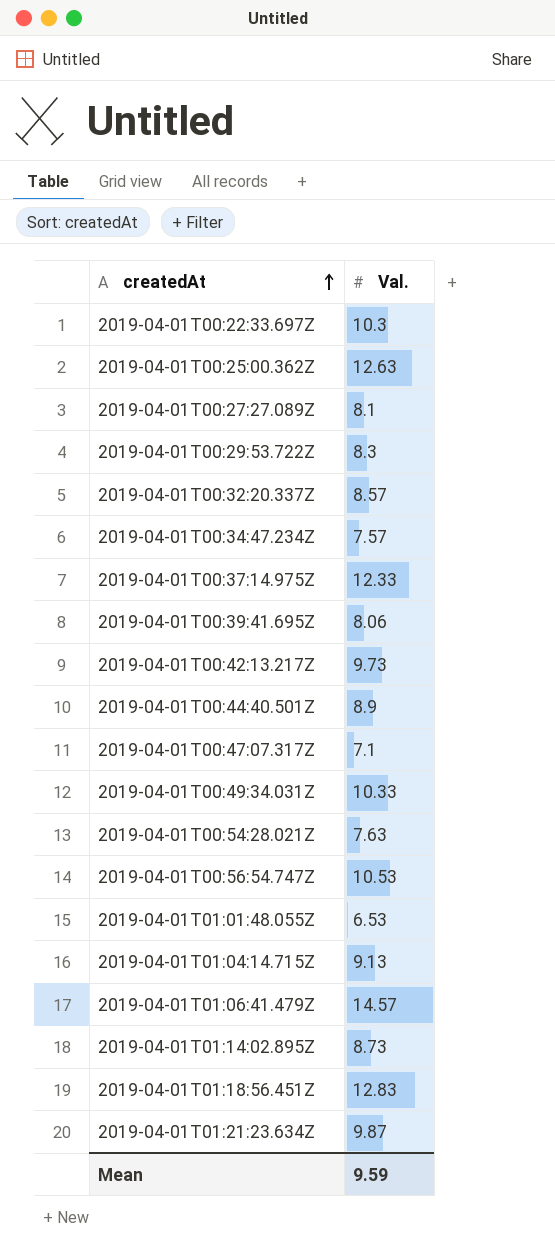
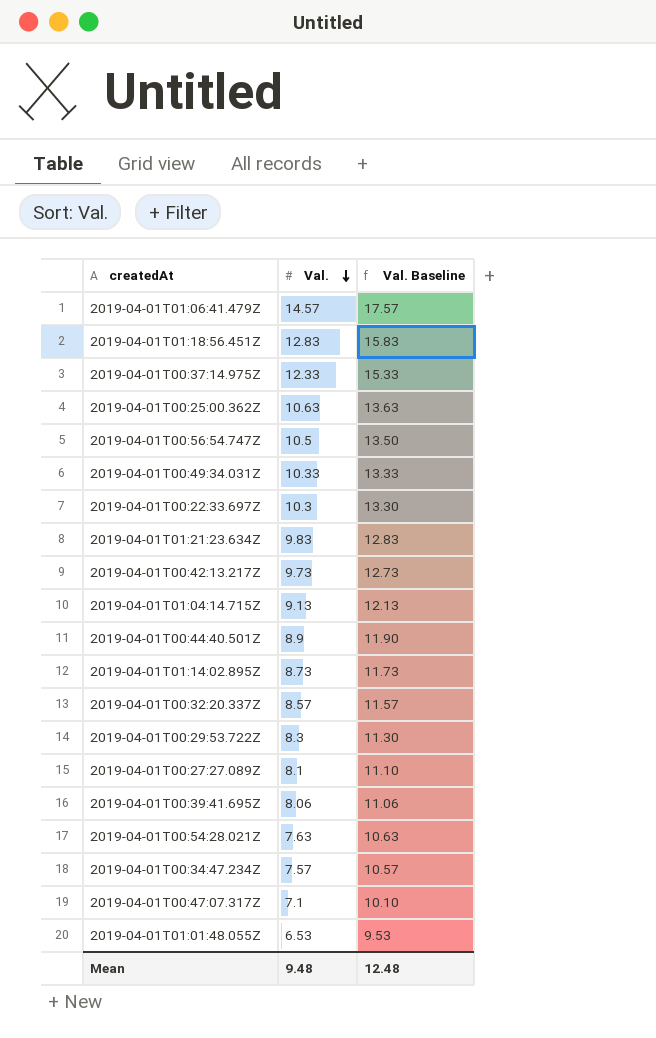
row order: createdAt ascending -> Val. descending
column Val. Baseline | formula: none -> [Val.] + 3
2019-04-01T00:25:00.362Z | Val.: 12.63 -> 10.63
2019-04-01T00:56:54.747Z | Val.: 10.53 -> 10.5
2019-04-01T01:21:23.634Z | Val.: 9.87 -> 9.83
Mean | Val.: 9.59 -> 9.48

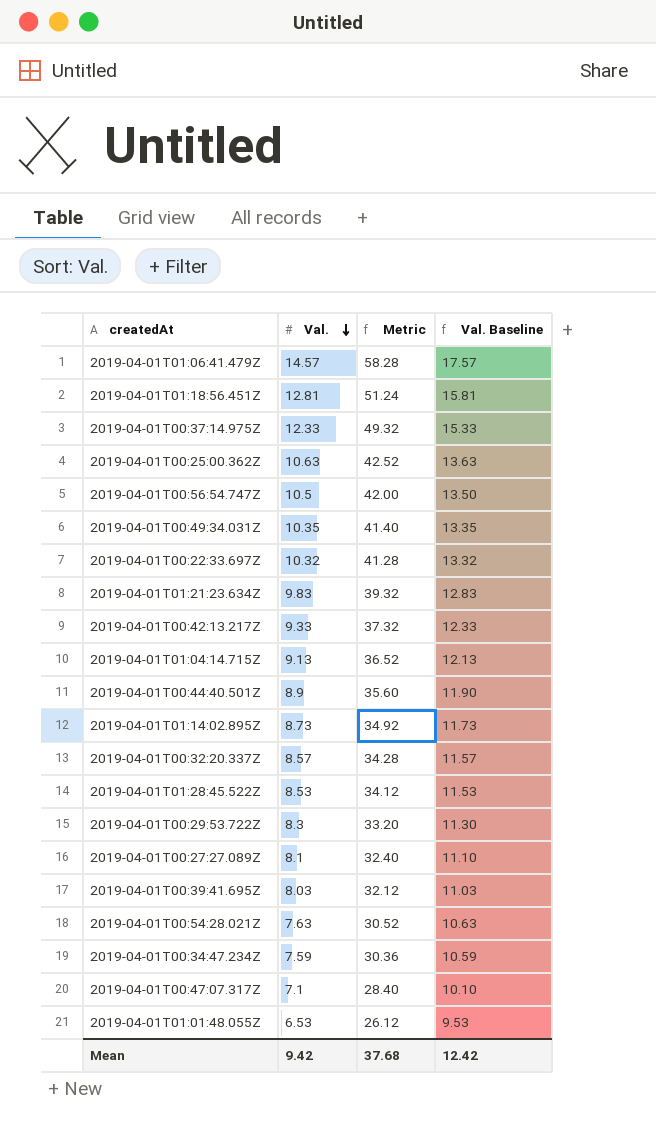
column Metric | formula: none -> [Val.] * 4
2019-04-01T01:18:56.451Z | Val.: 12.83 -> 12.81
2019-04-01T01:18:56.451Z | Val. Baseline: 15.83 -> 15.81
2019-04-01T00:49:34.031Z | Val.: 10.33 -> 10.35
2019-04-01T00:49:34.031Z | Val. Baseline: 13.33 -> 13.35
2019-04-01T00:22:33.697Z | Val.: 10.3 -> 10.32
2019-04-01T00:22:33.697Z | Val. Baseline: 13.30 -> 13.32
2019-04-01T00:42:13.217Z | Val.: 9.73 -> 9.33
2019-04-01T00:42:13.217Z | Val. Baseline: 12.73 -> 12.33
row 2019-04-01T01:28:45.522Z: none -> 8.53 | 34.12 | 11.53
2019-04-01T00:39:41.695Z | Val.: 8.06 -> 8.03
2019-04-01T00:39:41.695Z | Val. Baseline: 11.06 -> 11.03
2019-04-01T00:34:47.234Z | Val.: 7.57 -> 7.59
2019-04-01T00:34:47.234Z | Val. Baseline: 10.57 -> 10.59
Mean | Val.: 9.48 -> 9.42
Mean | Val. Baseline: 12.48 -> 12.42

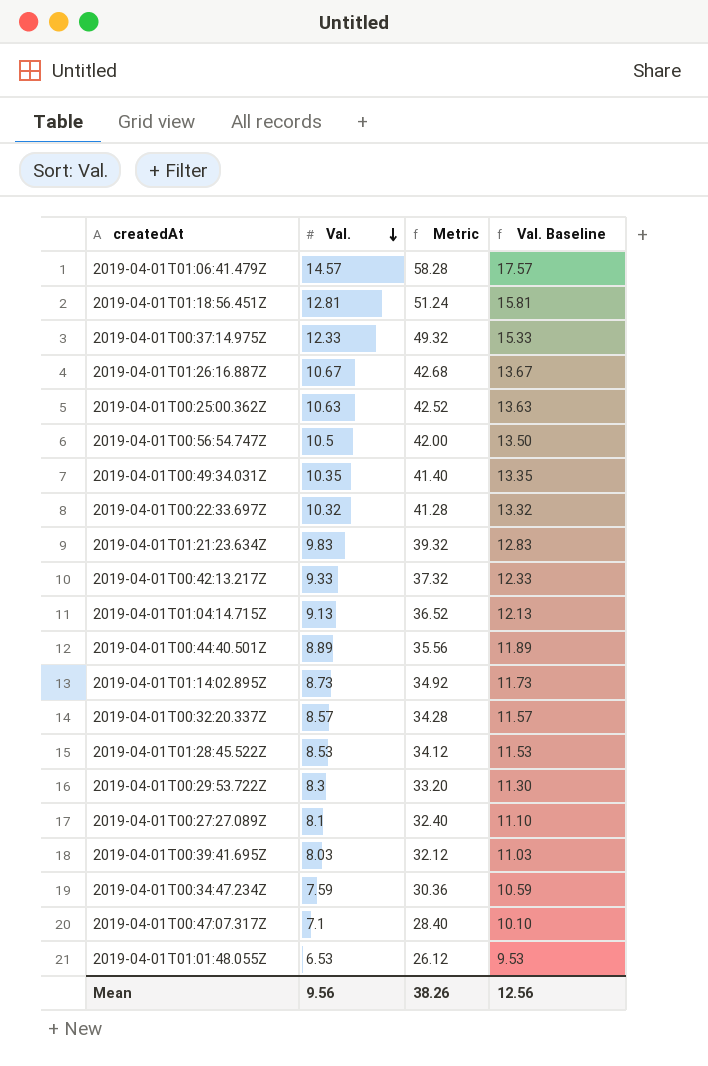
row 2019-04-01T00:54:28.021Z: 7.63 | 30.52 | 10.63 -> none
row 2019-04-01T01:26:16.887Z: none -> 10.67 | 42.68 | 13.67
2019-04-01T00:44:40.501Z | Val.: 8.9 -> 8.89
2019-04-01T00:44:40.501Z | Metric: 35.60 -> 35.56
2019-04-01T00:44:40.501Z | Val. Baseline: 11.90 -> 11.89
Mean | Val.: 9.42 -> 9.56
Mean | Metric: 37.68 -> 38.26
Mean | Val. Baseline: 12.42 -> 12.56

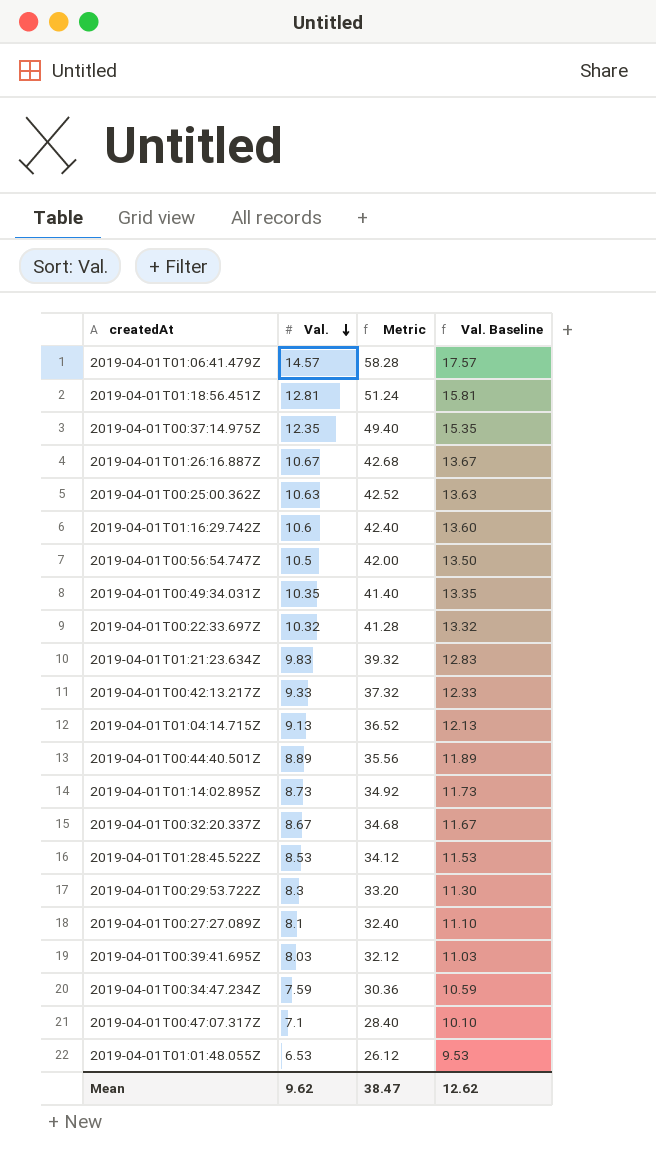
2019-04-01T00:37:14.975Z | Val.: 12.33 -> 12.35
2019-04-01T00:37:14.975Z | Metric: 49.32 -> 49.40
2019-04-01T00:37:14.975Z | Val. Baseline: 15.33 -> 15.35
row 2019-04-01T01:16:29.742Z: none -> 10.6 | 42.40 | 13.60
2019-04-01T00:32:20.337Z | Val.: 8.57 -> 8.67
2019-04-01T00:32:20.337Z | Metric: 34.28 -> 34.68
2019-04-01T00:32:20.337Z | Val. Baseline: 11.57 -> 11.67
Mean | Val.: 9.56 -> 9.62
Mean | Metric: 38.26 -> 38.47
Mean | Val. Baseline: 12.56 -> 12.62

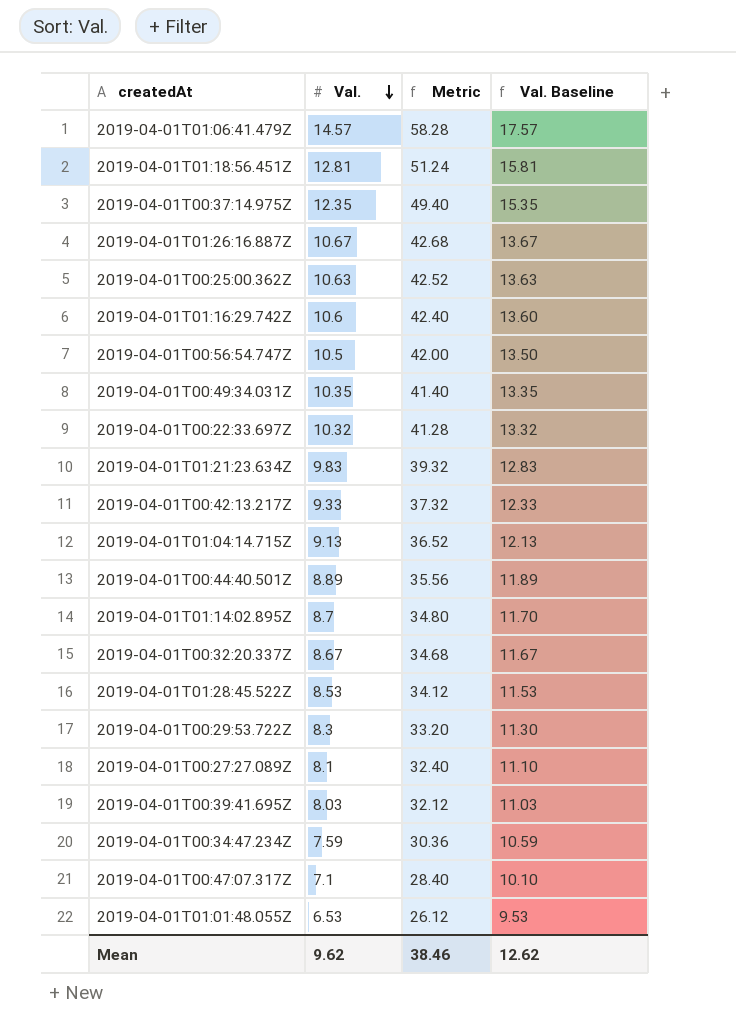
2019-04-01T01:14:02.895Z | Val.: 8.73 -> 8.7
2019-04-01T01:14:02.895Z | Metric: 34.92 -> 34.80
2019-04-01T01:14:02.895Z | Val. Baseline: 11.73 -> 11.70
Mean | Metric: 38.47 -> 38.46

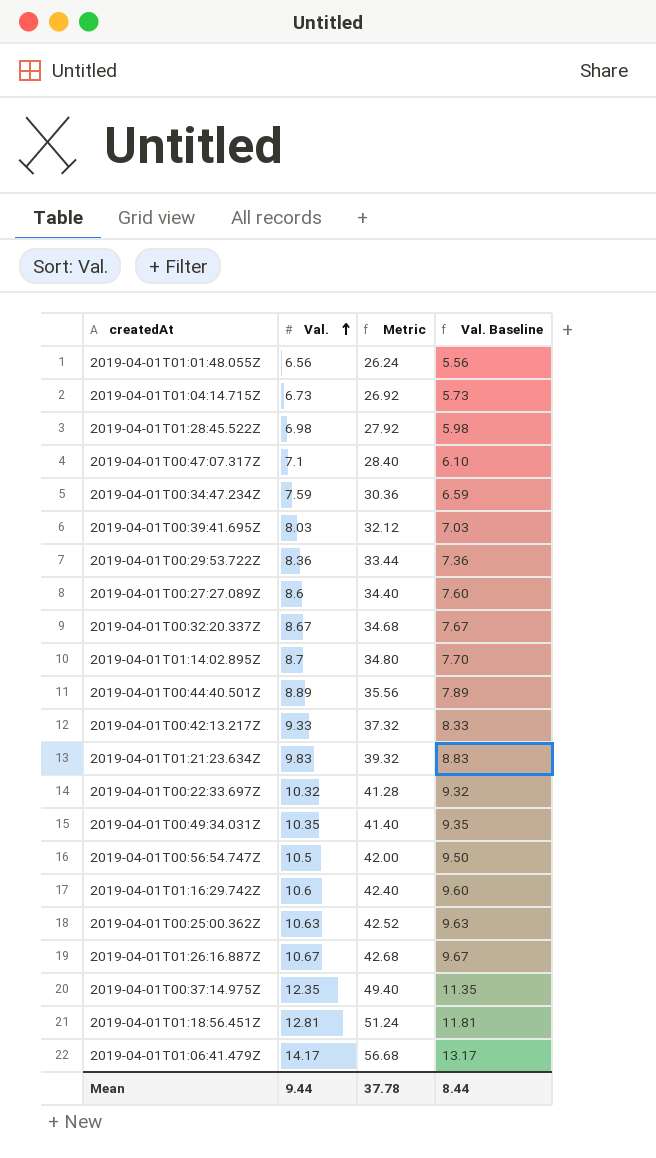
row order: Val. descending -> Val. ascending
column Val. Baseline | formula: [Val.] + 3 -> [Val.] - 1
2019-04-01T01:01:48.055Z | Val.: 6.53 -> 6.56
2019-04-01T01:01:48.055Z | Metric: 26.12 -> 26.24
2019-04-01T01:04:14.715Z | Val.: 9.13 -> 6.73
2019-04-01T01:04:14.715Z | Metric: 36.52 -> 26.92
2019-04-01T01:28:45.522Z | Val.: 8.53 -> 6.98
2019-04-01T01:28:45.522Z | Metric: 34.12 -> 27.92
2019-04-01T00:29:53.722Z | Val.: 8.3 -> 8.36
2019-04-01T00:29:53.722Z | Metric: 33.20 -> 33.44
2019-04-01T00:27:27.089Z | Val.: 8.1 -> 8.6
2019-04-01T00:27:27.089Z | Metric: 32.40 -> 34.40
2019-04-01T01:06:41.479Z | Val.: 14.57 -> 14.17
2019-04-01T01:06:41.479Z | Metric: 58.28 -> 56.68
Mean | Val.: 9.62 -> 9.44
Mean | Metric: 38.46 -> 37.78
Mean | Val. Baseline: 12.62 -> 8.44

